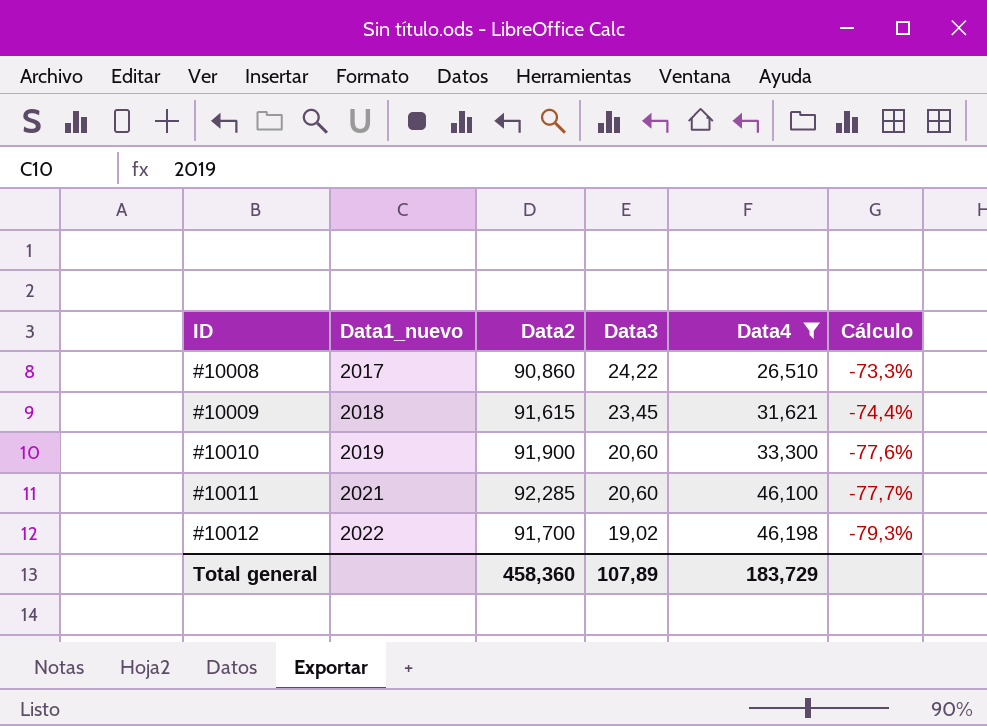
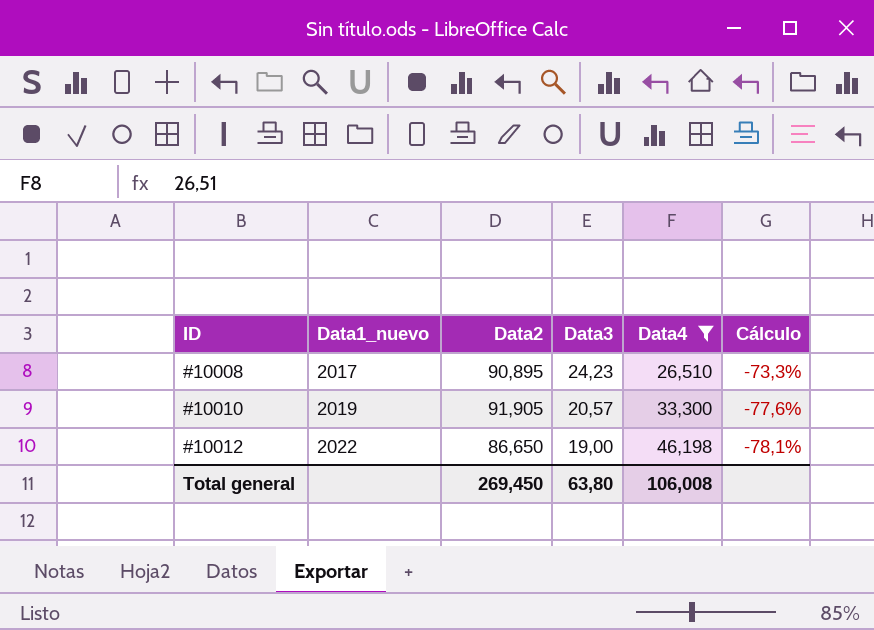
row #10009: 2018 | 91,615 | 23,45 | 31,621 | -74,4% -> none
row #10011: 2021 | 92,285 | 20,60 | 46,100 | -77,7% -> none
#10008 | Data2: 90,860 -> 90,895
#10008 | Data3: 24,22 -> 24,23
#10010 | Data2: 91,900 -> 91,905
#10010 | Data3: 20,60 -> 20,57
#10012 | Data2: 91,700 -> 86,650
#10012 | Data3: 19,02 -> 19,00
#10012 | Cálculo: -79,3% -> -78,1%
Total general | Data2: 458,360 -> 269,450
Total general | Data3: 107,89 -> 63,80
Total general | Data4: 183,729 -> 106,008

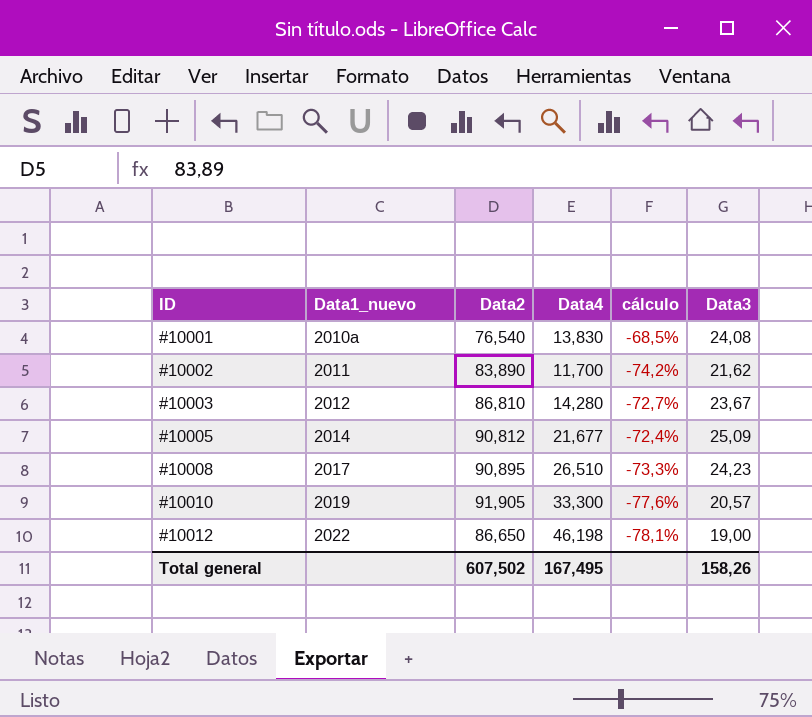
filter: Data4 >= 26,510 -> none
column name: Cálculo -> cálculo
column Data3 | position: 4 -> 6
Total general | Data2: 269,450 -> 607,502
Total general | Data4: 106,008 -> 167,495
Total general | Data3: 63,80 -> 158,26

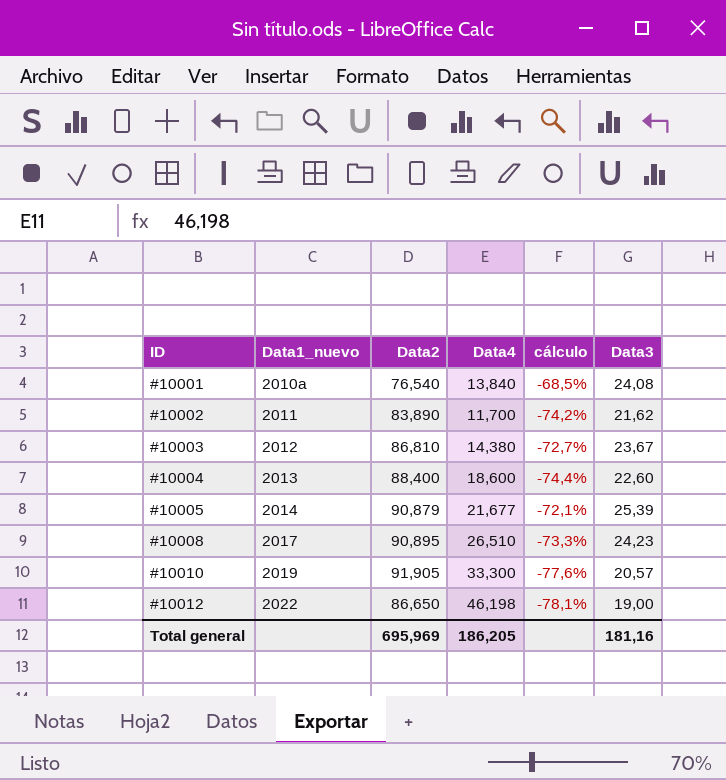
#10001 | Data4: 13,830 -> 13,840
#10003 | Data4: 14,280 -> 14,380
row #10004: none -> 2013 | 88,400 | 18,600 | -74,4% | 22,60
#10005 | Data2: 90,812 -> 90,879
#10005 | cálculo: -72,4% -> -72,1%
#10005 | Data3: 25,09 -> 25,39
Total general | Data2: 607,502 -> 695,969
Total general | Data4: 167,495 -> 186,205
Total general | Data3: 158,26 -> 181,16

